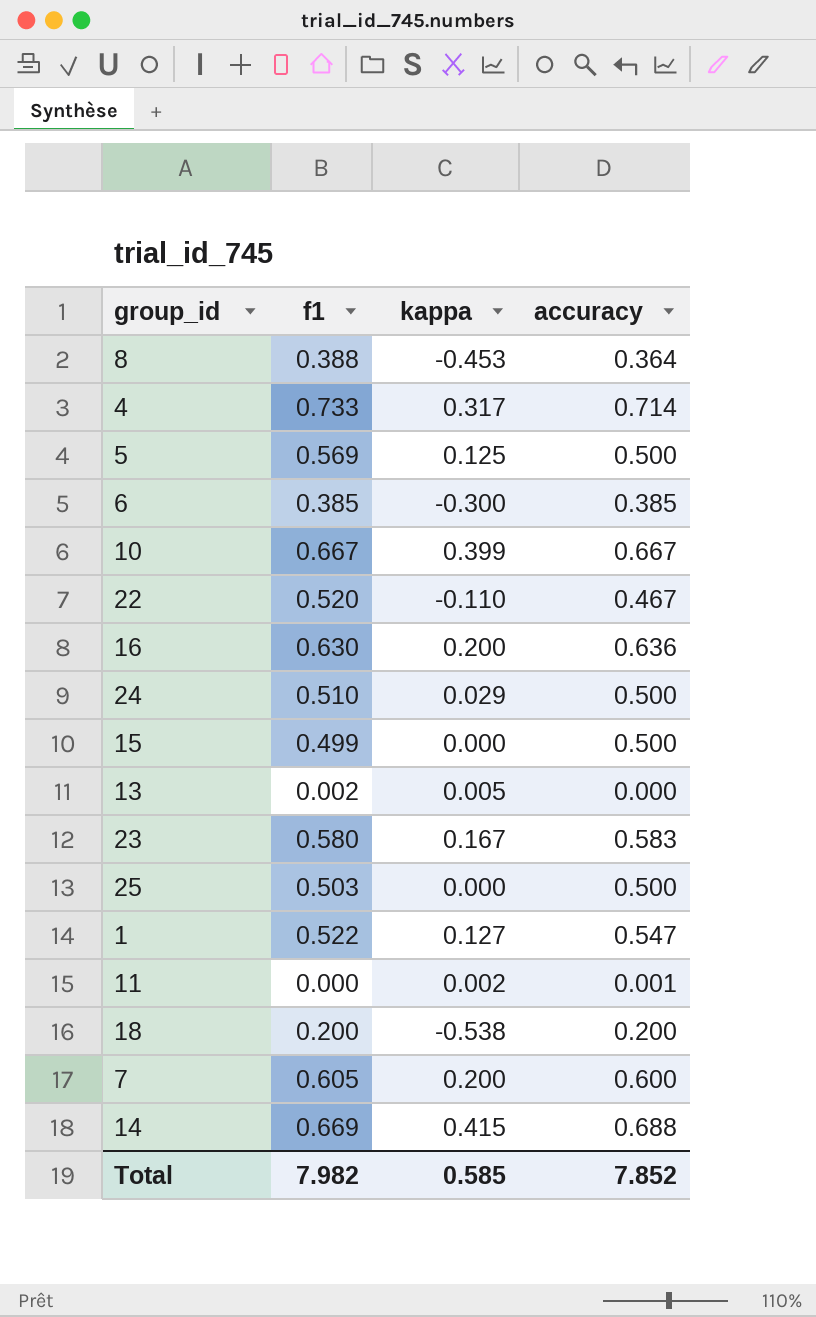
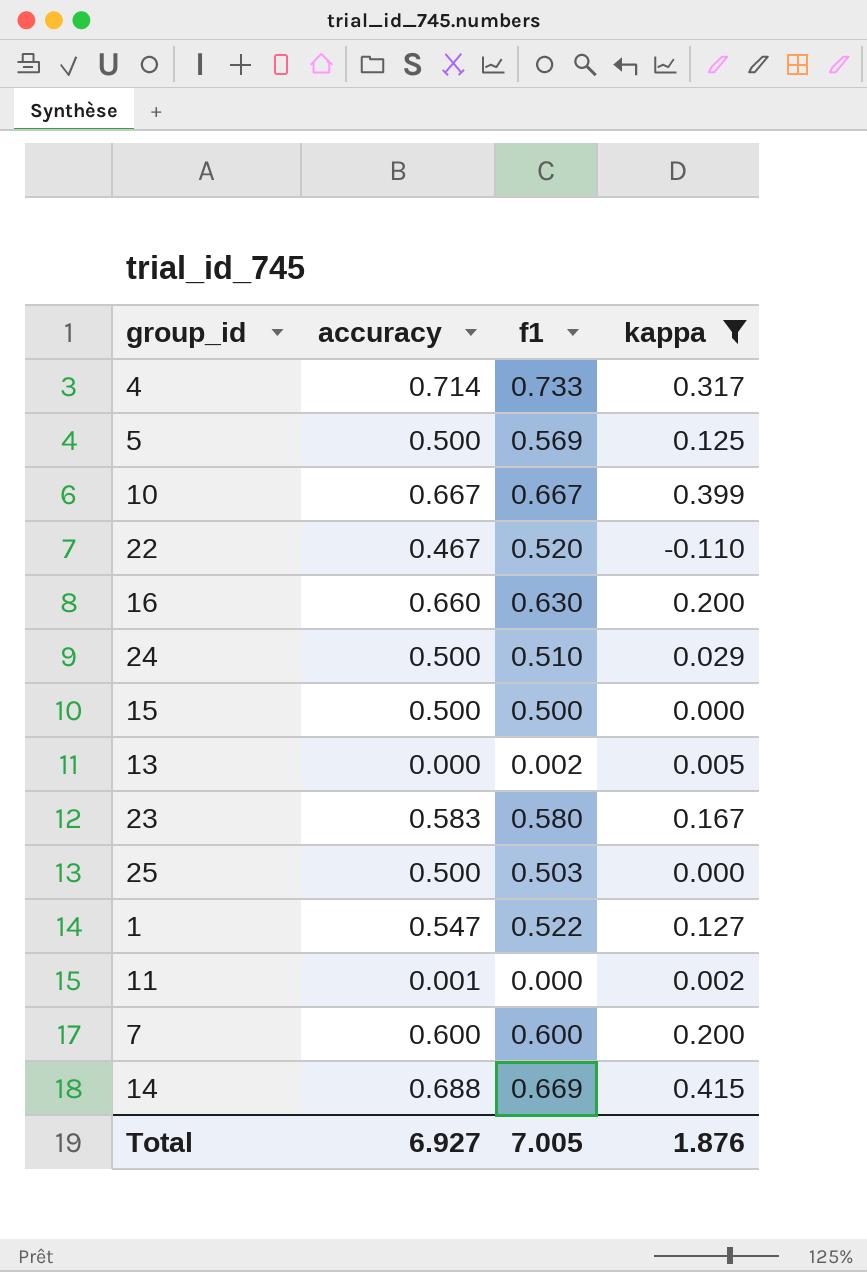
filter: none -> kappa >= -0.110
column accuracy | position: 4 -> 2
16 | accuracy: 0.636 -> 0.660
15 | f1: 0.499 -> 0.500
7 | f1: 0.605 -> 0.600
Total | accuracy: 7.852 -> 6.927
Total | f1: 7.982 -> 7.005
Total | kappa: 0.585 -> 1.876

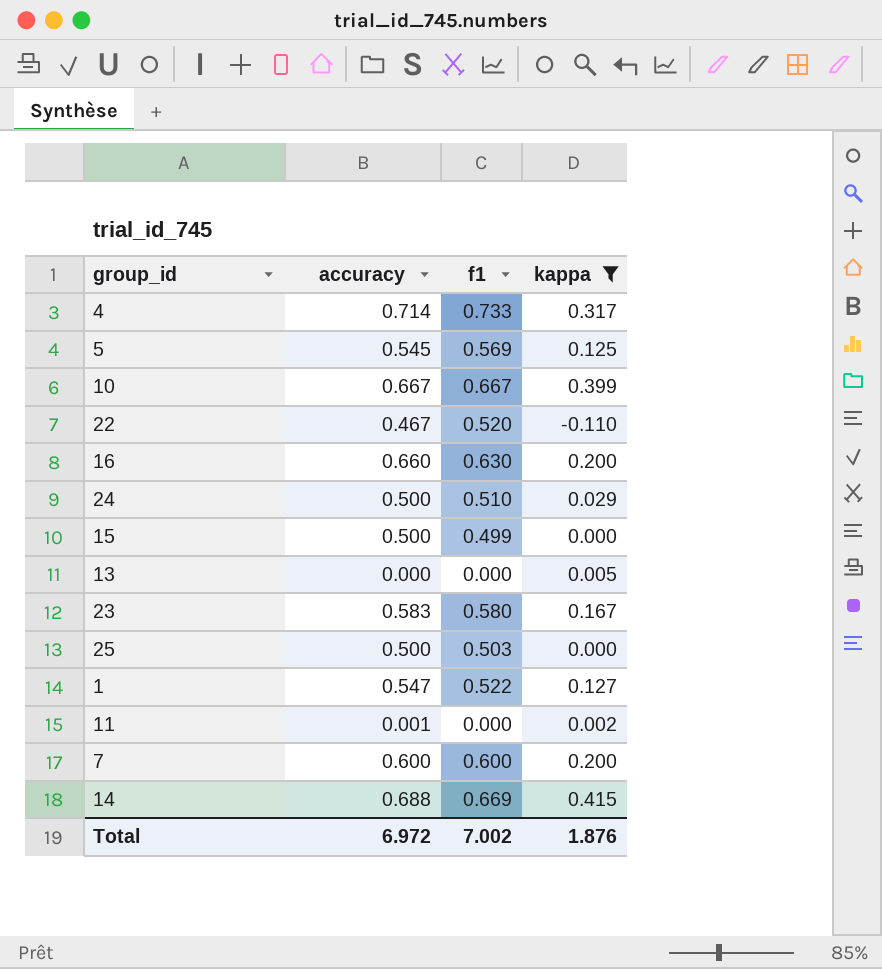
5 | accuracy: 0.500 -> 0.545
15 | f1: 0.500 -> 0.499
13 | f1: 0.002 -> 0.000
Total | accuracy: 6.927 -> 6.972
Total | f1: 7.005 -> 7.002

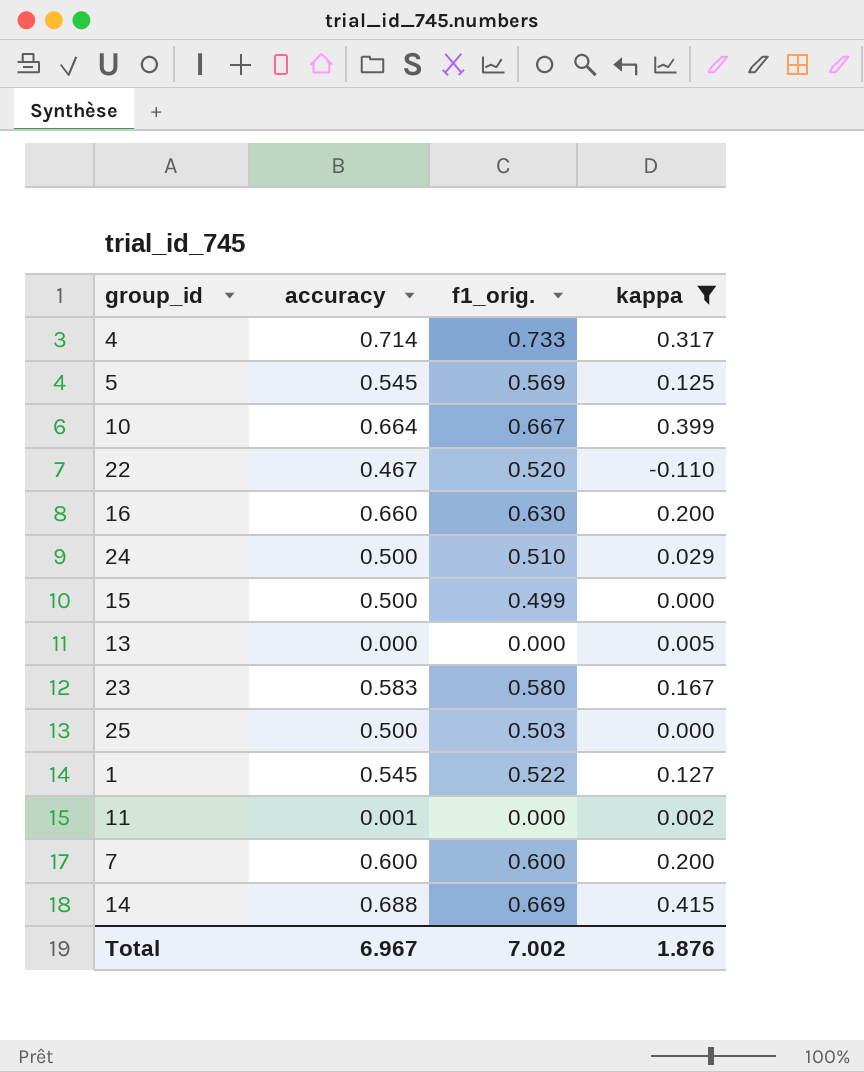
column name: f1 -> f1_orig.
10 | accuracy: 0.667 -> 0.664
1 | accuracy: 0.547 -> 0.545
Total | accuracy: 6.972 -> 6.967

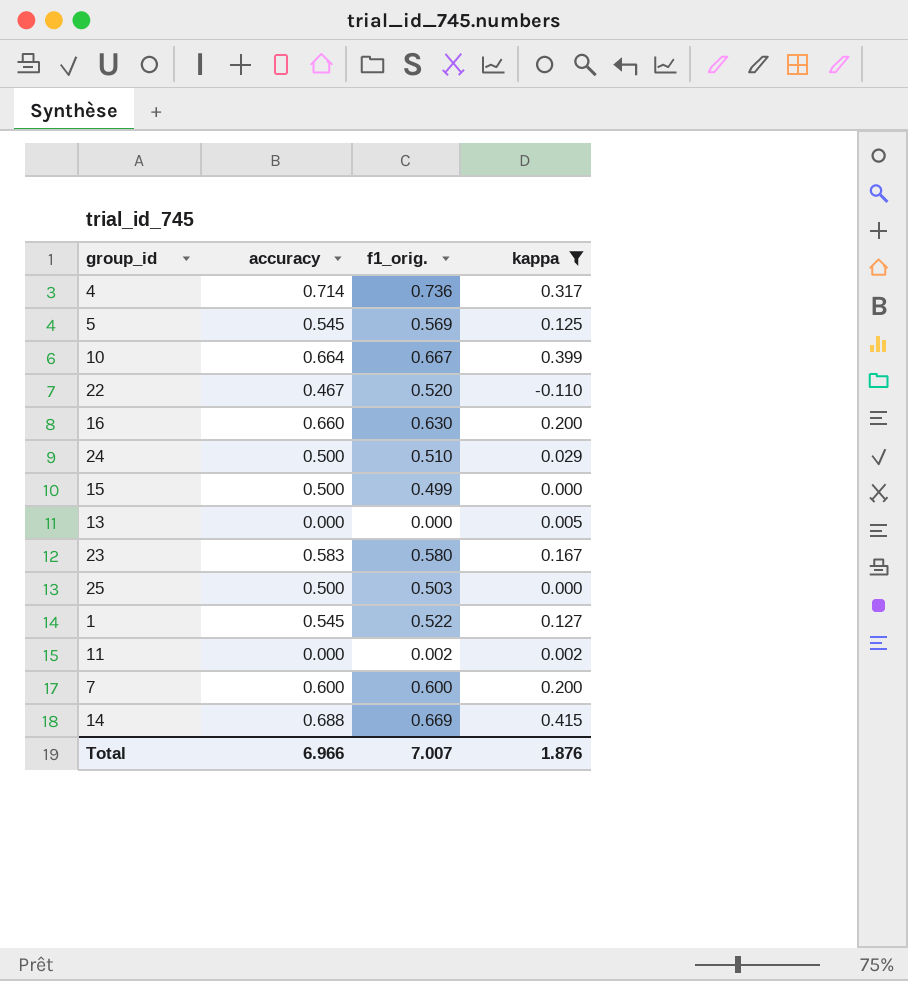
4 | f1_orig.: 0.733 -> 0.736
11 | accuracy: 0.001 -> 0.000
11 | f1_orig.: 0.000 -> 0.002
Total | accuracy: 6.967 -> 6.966
Total | f1_orig.: 7.002 -> 7.007

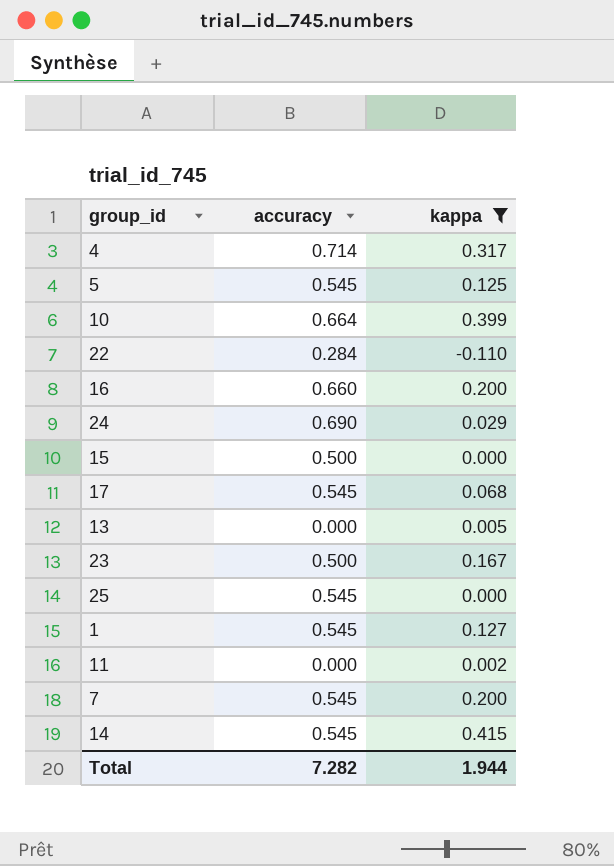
column f1_orig. | position: 3 -> none
22 | accuracy: 0.467 -> 0.284
24 | accuracy: 0.500 -> 0.690
row 17: none -> 0.545 | 0.068
23 | accuracy: 0.583 -> 0.500
25 | accuracy: 0.500 -> 0.545
7 | accuracy: 0.600 -> 0.545
14 | accuracy: 0.688 -> 0.545
Total | accuracy: 6.966 -> 7.282
Total | kappa: 1.876 -> 1.944

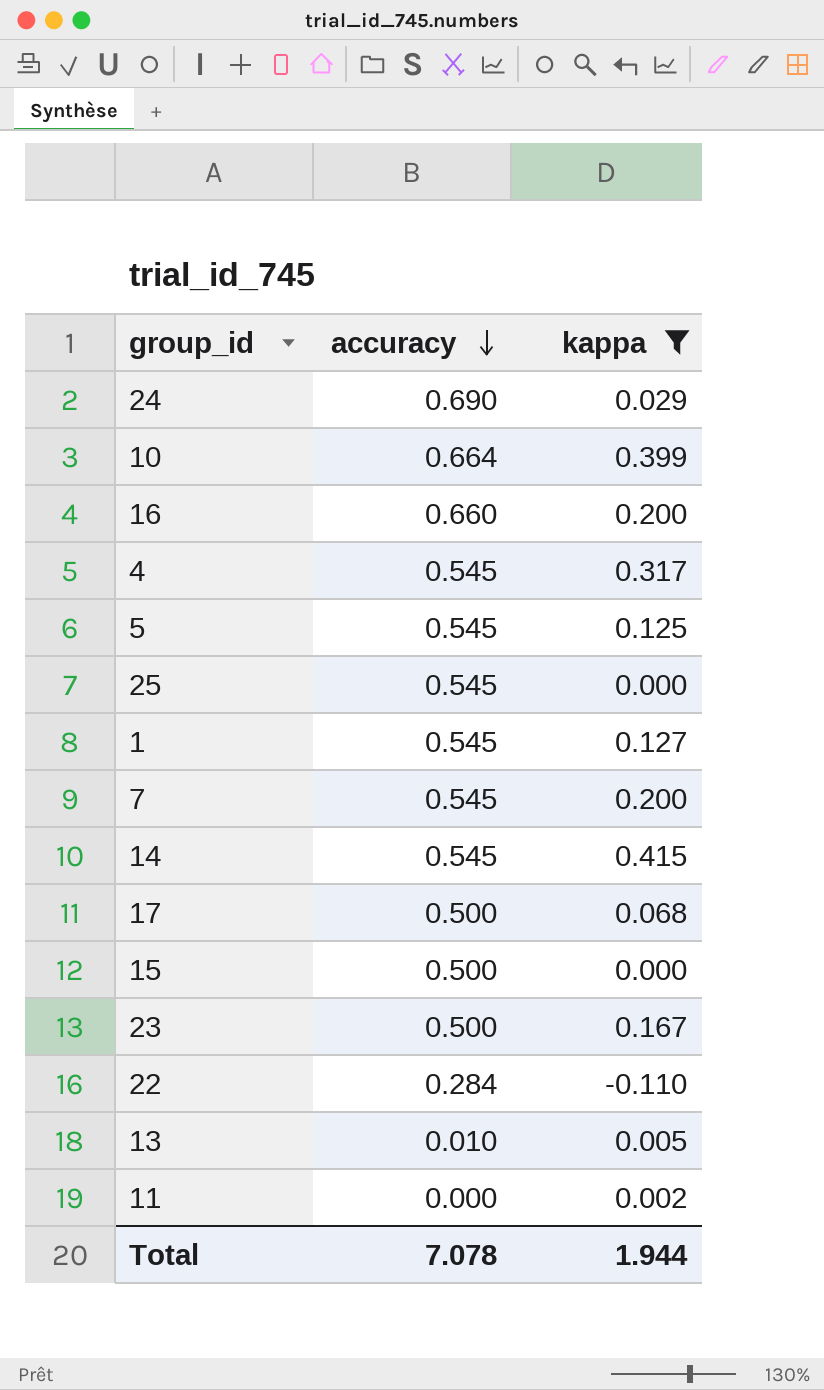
row order: none -> accuracy descending
4 | accuracy: 0.714 -> 0.545
17 | accuracy: 0.545 -> 0.500
13 | accuracy: 0.000 -> 0.010
Total | accuracy: 7.282 -> 7.078

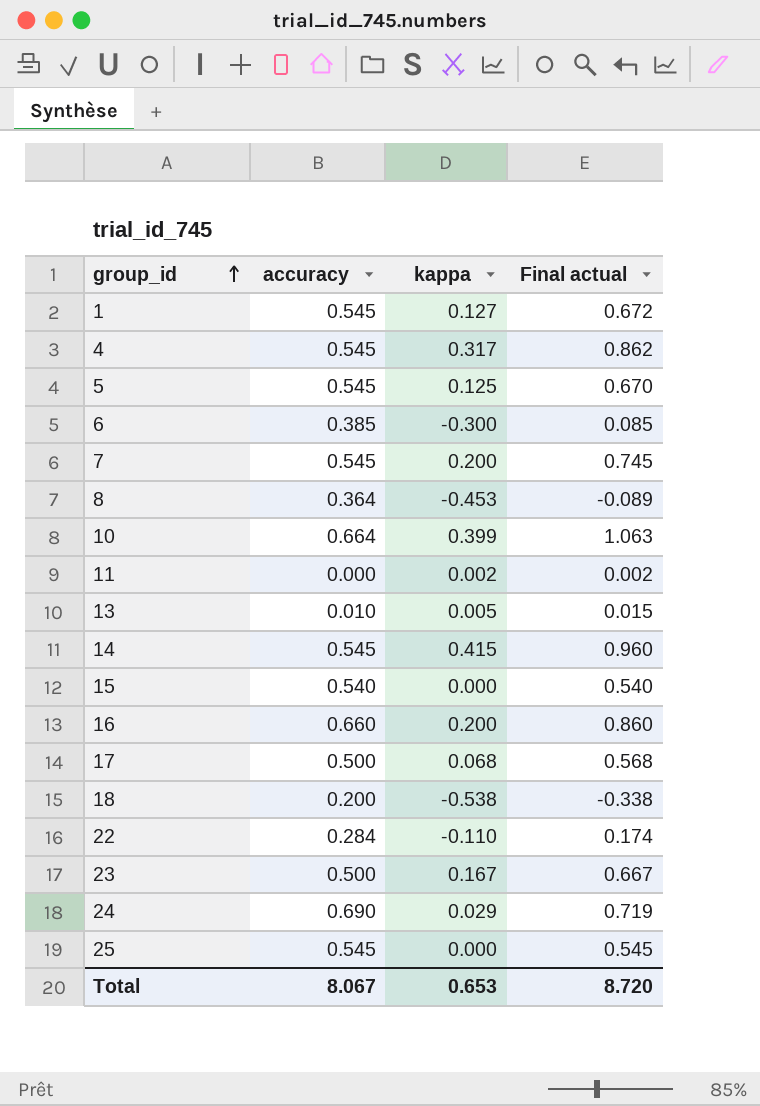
filter: kappa >= -0.110 -> none
row order: accuracy descending -> group_id ascending
column Final actual | formula: none -> [accuracy] + [kappa]
15 | accuracy: 0.500 -> 0.540
Total | accuracy: 7.078 -> 8.067
Total | kappa: 1.944 -> 0.653

